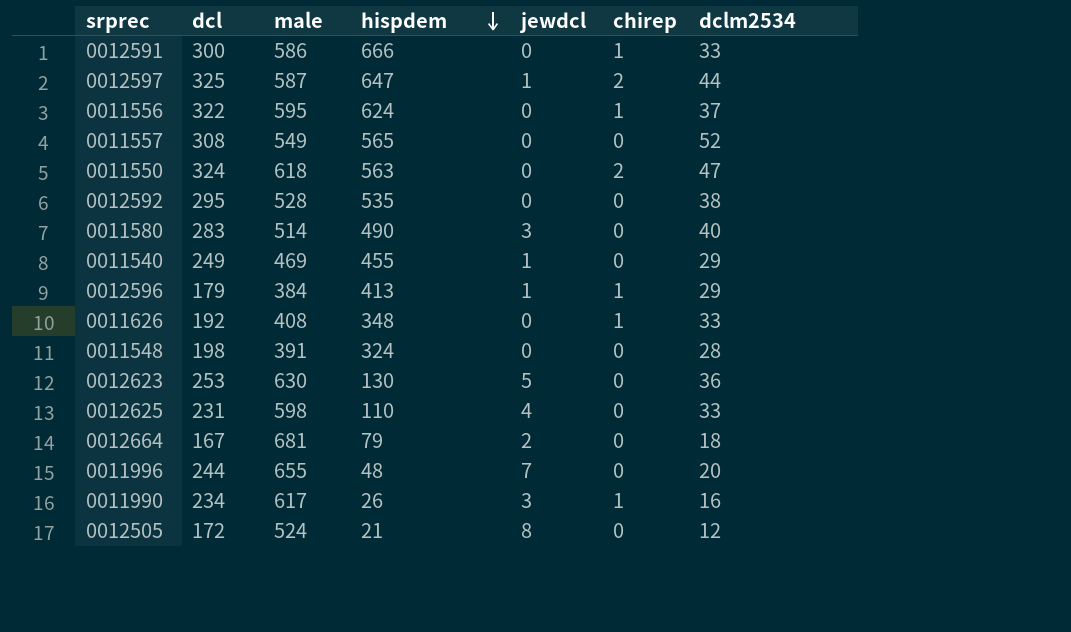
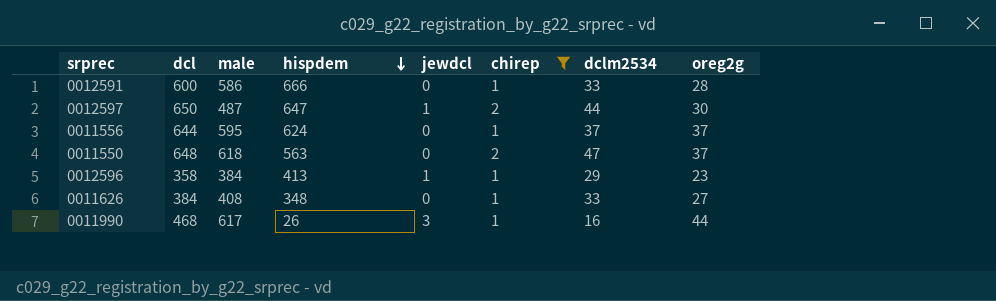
filter: none -> chirep != 0
column oreg2g | position: none -> 8
0012591 | dcl: 300 -> 600
0012597 | dcl: 325 -> 650
0012597 | male: 587 -> 487
0011556 | dcl: 322 -> 644
0011550 | dcl: 324 -> 648
0012596 | dcl: 179 -> 358
0011626 | dcl: 192 -> 384
0011990 | dcl: 234 -> 468

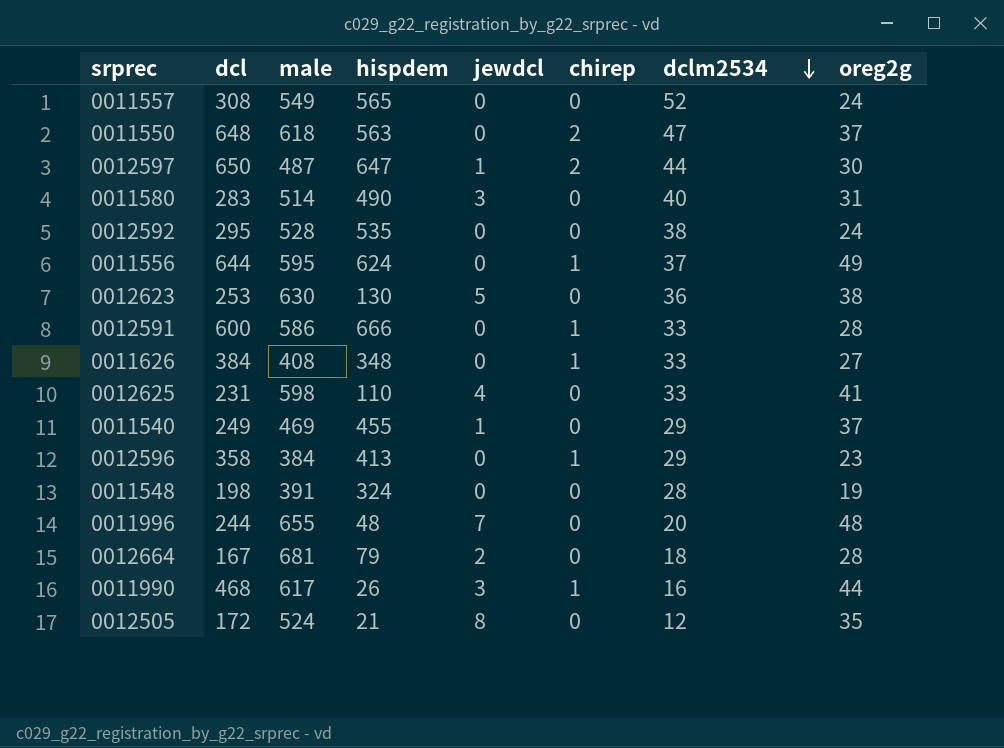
filter: chirep != 0 -> none
row order: hispdem descending -> dclm2534 descending
0011556 | oreg2g: 37 -> 49
0012596 | jewdcl: 1 -> 0

